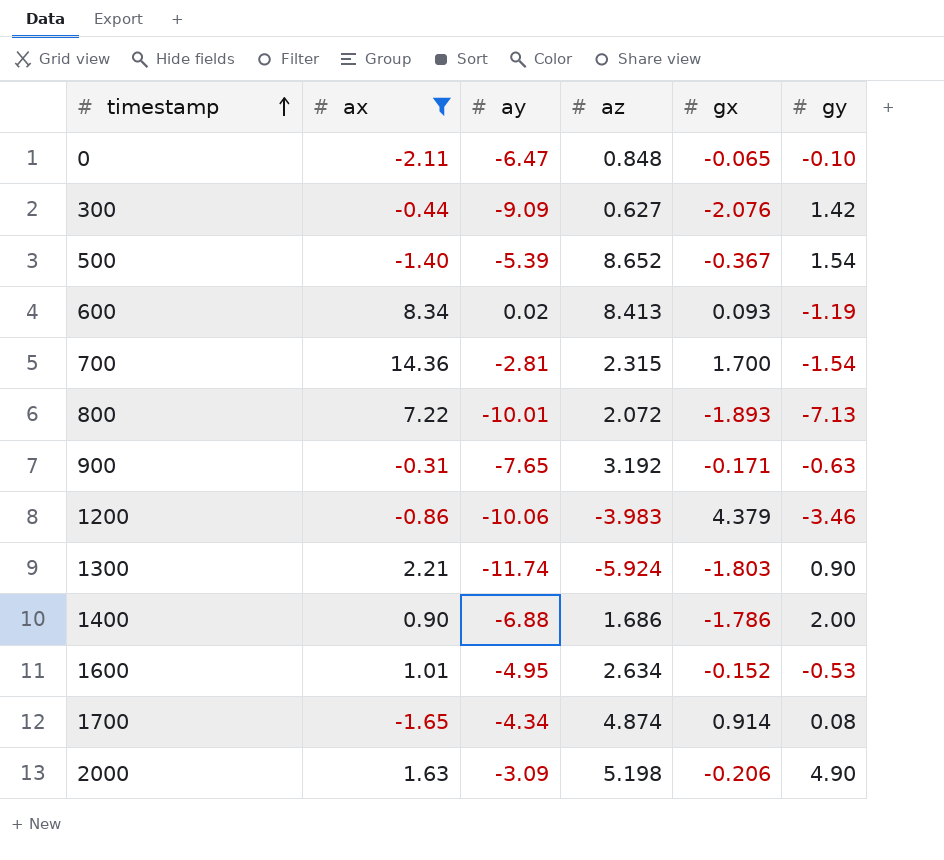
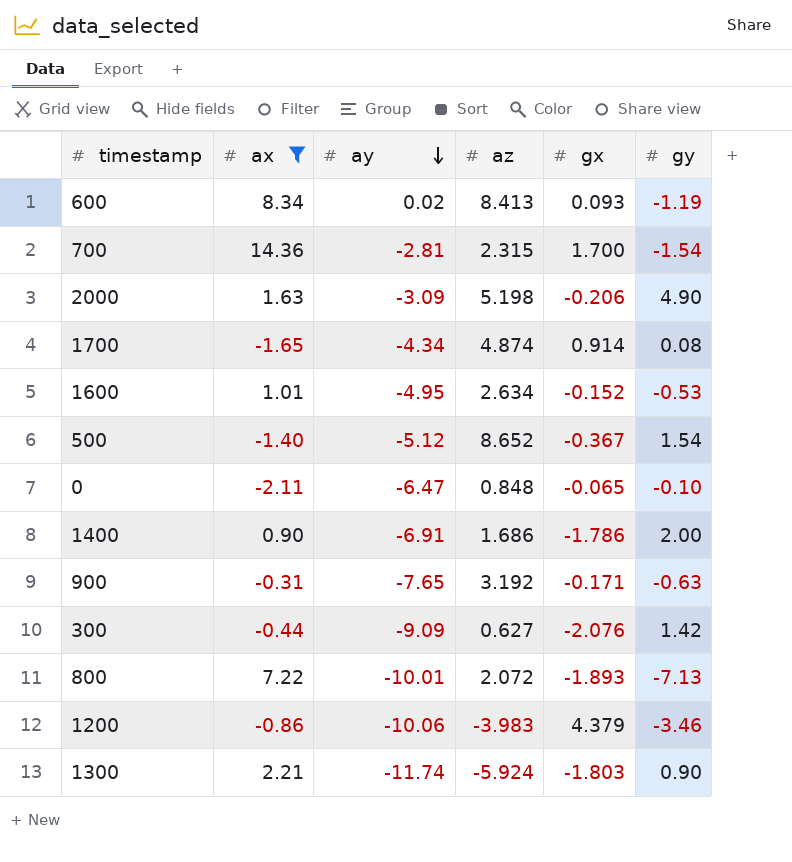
row order: timestamp ascending -> ay descending
500 | ay: -5.39 -> -5.12
1400 | ay: -6.88 -> -6.91

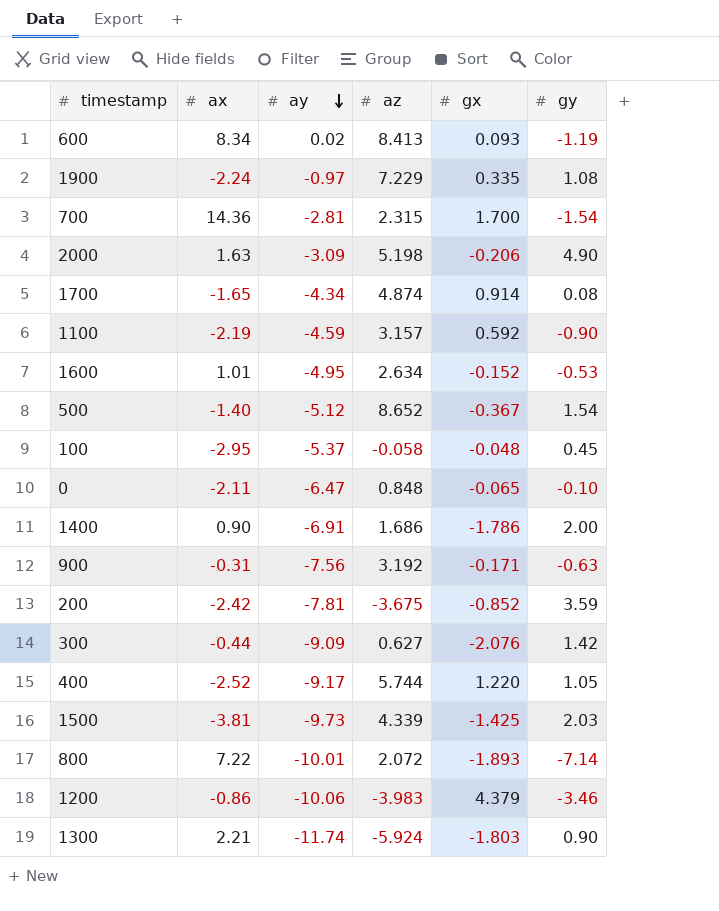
filter: ax >= -2.11 -> none
900 | ay: -7.65 -> -7.56
800 | gy: -7.13 -> -7.14

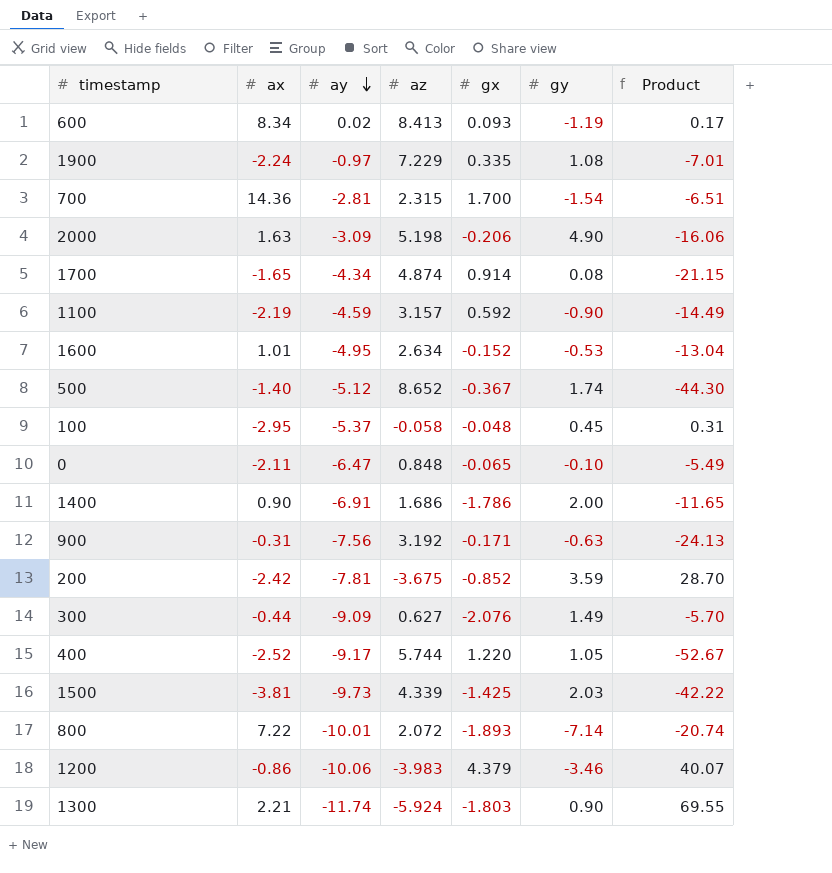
column Product | formula: none -> [ay] * [az]
500 | gy: 1.54 -> 1.74
300 | gy: 1.42 -> 1.49

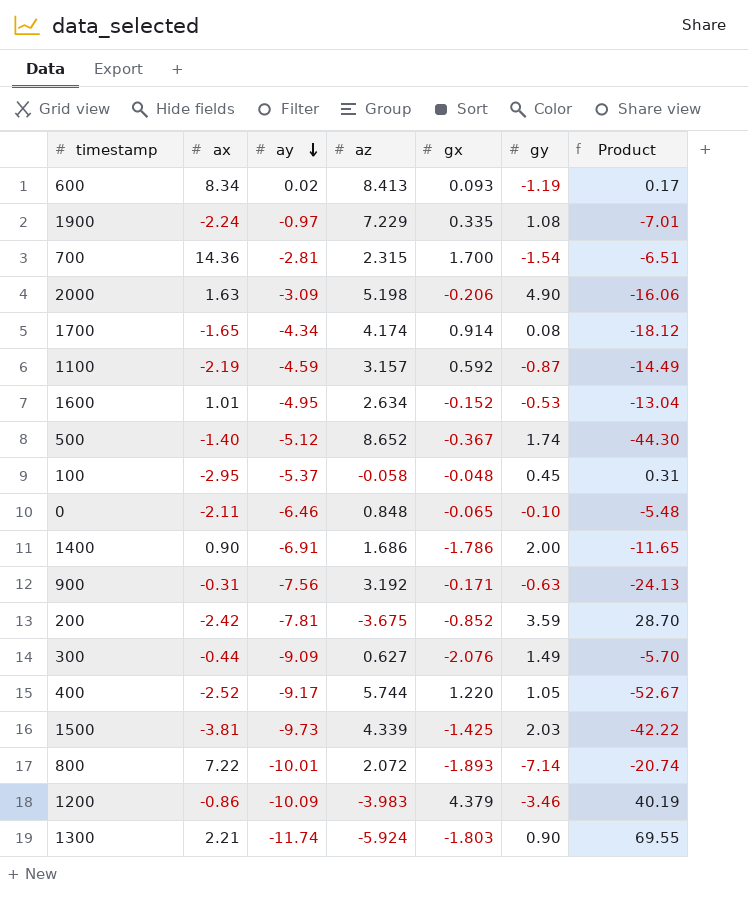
1700 | az: 4.874 -> 4.174
1700 | Product: -21.15 -> -18.12
1100 | gy: -0.90 -> -0.87
0 | ay: -6.47 -> -6.46
0 | Product: -5.49 -> -5.48
1200 | ay: -10.06 -> -10.09
1200 | Product: 40.07 -> 40.19

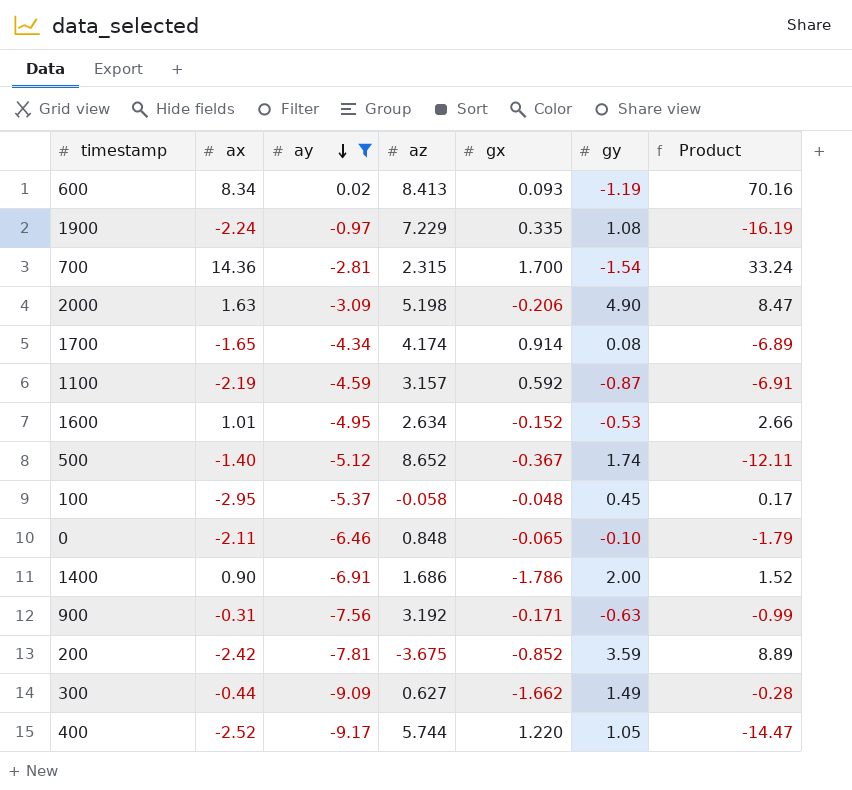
filter: none -> ay >= -9.17
column Product | formula: [ay] * [az] -> [ax] * [az]
300 | gx: -2.076 -> -1.662

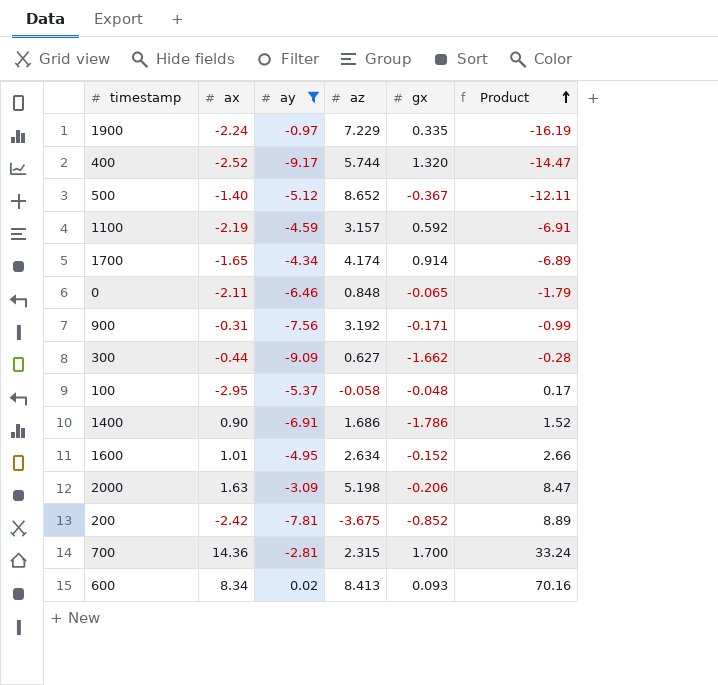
row order: ay descending -> Product ascending
column gy | position: 6 -> none
400 | gx: 1.220 -> 1.320

